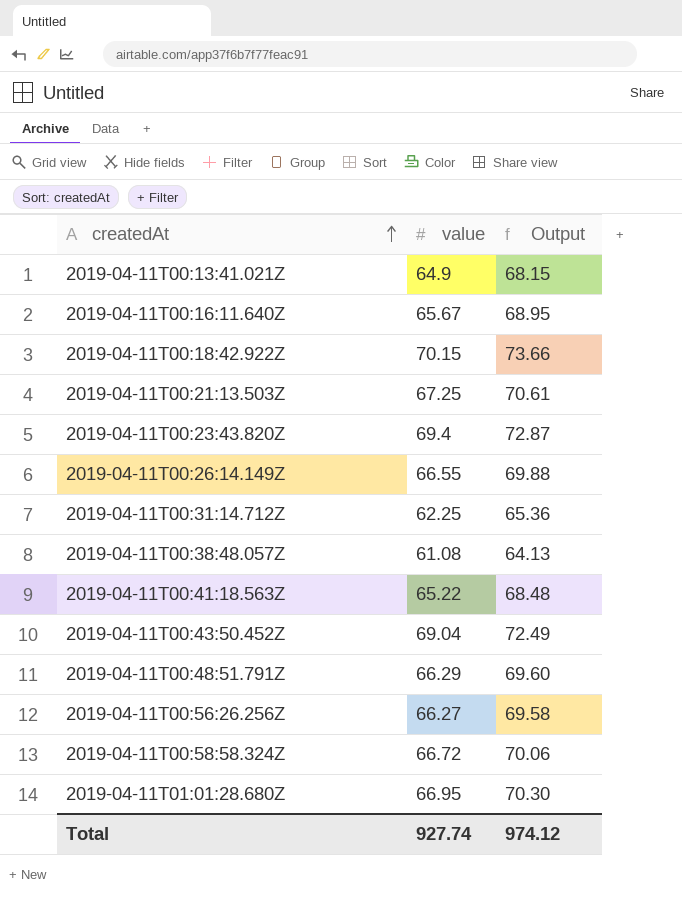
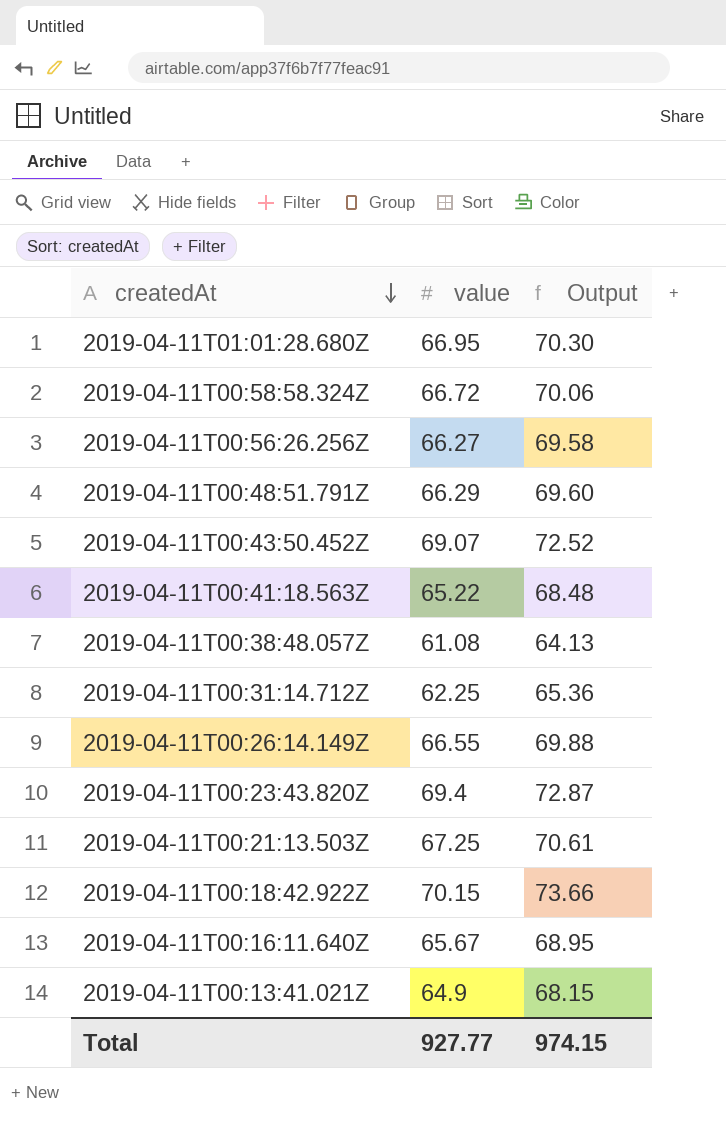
row order: createdAt ascending -> createdAt descending
2019-04-11T00:43:50.452Z | value: 69.04 -> 69.07
2019-04-11T00:43:50.452Z | Output: 72.49 -> 72.52
Total | value: 927.74 -> 927.77
Total | Output: 974.12 -> 974.15

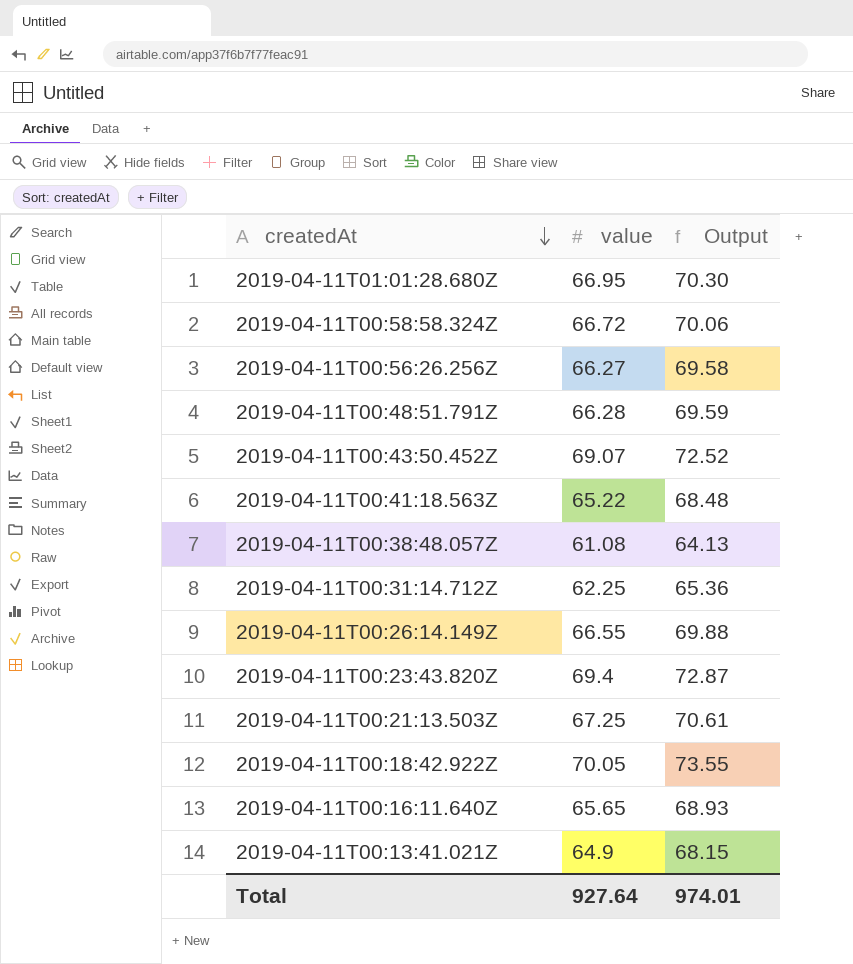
2019-04-11T00:48:51.791Z | value: 66.29 -> 66.28
2019-04-11T00:48:51.791Z | Output: 69.60 -> 69.59
2019-04-11T00:18:42.922Z | value: 70.15 -> 70.05
2019-04-11T00:18:42.922Z | Output: 73.66 -> 73.55
2019-04-11T00:16:11.640Z | value: 65.67 -> 65.65
2019-04-11T00:16:11.640Z | Output: 68.95 -> 68.93
Total | value: 927.77 -> 927.64
Total | Output: 974.15 -> 974.01

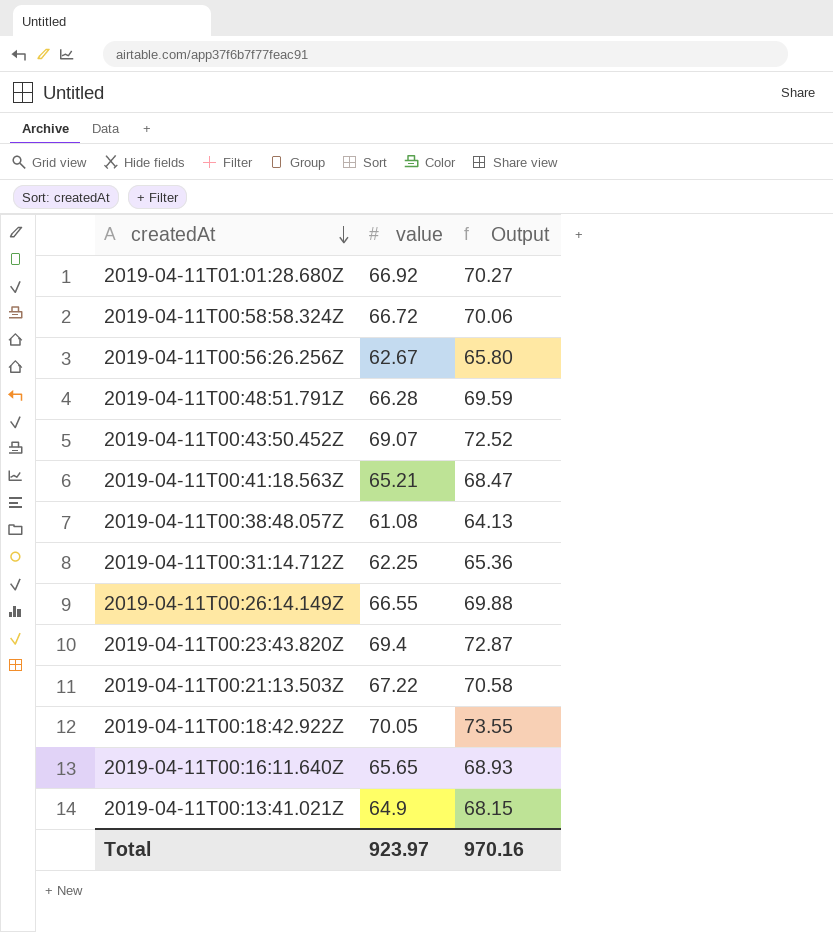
2019-04-11T01:01:28.680Z | value: 66.95 -> 66.92
2019-04-11T01:01:28.680Z | Output: 70.30 -> 70.27
2019-04-11T00:56:26.256Z | value: 66.27 -> 62.67
2019-04-11T00:56:26.256Z | Output: 69.58 -> 65.80
2019-04-11T00:41:18.563Z | value: 65.22 -> 65.21
2019-04-11T00:41:18.563Z | Output: 68.48 -> 68.47
2019-04-11T00:21:13.503Z | value: 67.25 -> 67.22
2019-04-11T00:21:13.503Z | Output: 70.61 -> 70.58
Total | value: 927.64 -> 923.97
Total | Output: 974.01 -> 970.16

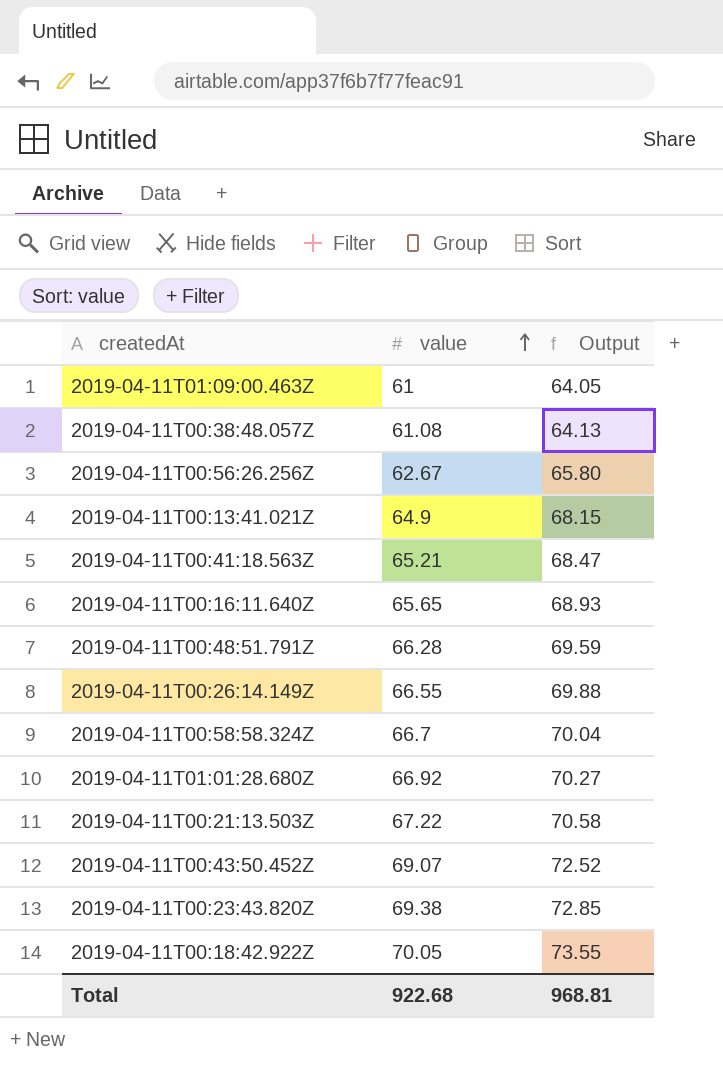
row order: createdAt descending -> value ascending
row 2019-04-11T00:31:14.712Z: 62.25 | 65.36 -> none
row 2019-04-11T01:09:00.463Z: none -> 61 | 64.05
2019-04-11T00:58:58.324Z | value: 66.72 -> 66.7
2019-04-11T00:58:58.324Z | Output: 70.06 -> 70.04
2019-04-11T00:23:43.820Z | value: 69.4 -> 69.38
2019-04-11T00:23:43.820Z | Output: 72.87 -> 72.85
Total | value: 923.97 -> 922.68
Total | Output: 970.16 -> 968.81

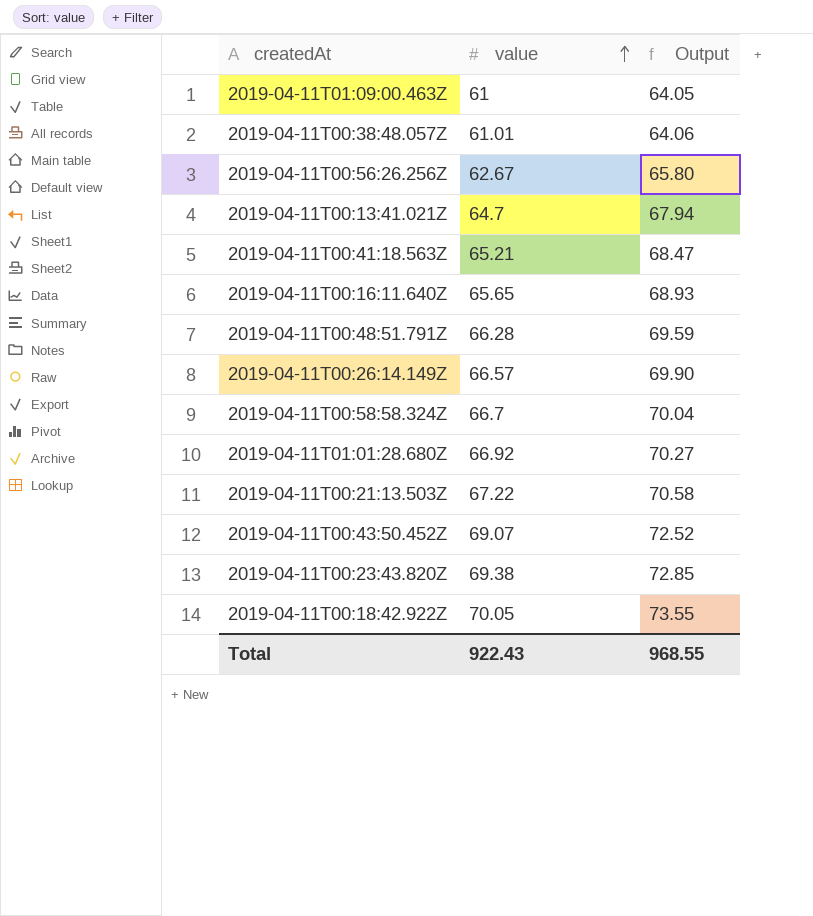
2019-04-11T00:38:48.057Z | value: 61.08 -> 61.01
2019-04-11T00:38:48.057Z | Output: 64.13 -> 64.06
2019-04-11T00:13:41.021Z | value: 64.9 -> 64.7
2019-04-11T00:13:41.021Z | Output: 68.15 -> 67.94
2019-04-11T00:26:14.149Z | value: 66.55 -> 66.57
2019-04-11T00:26:14.149Z | Output: 69.88 -> 69.90
Total | value: 922.68 -> 922.43
Total | Output: 968.81 -> 968.55

